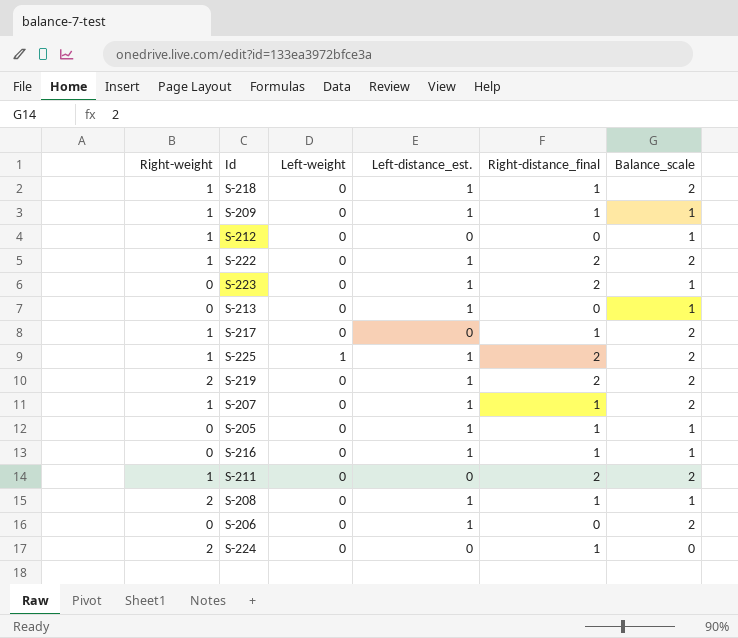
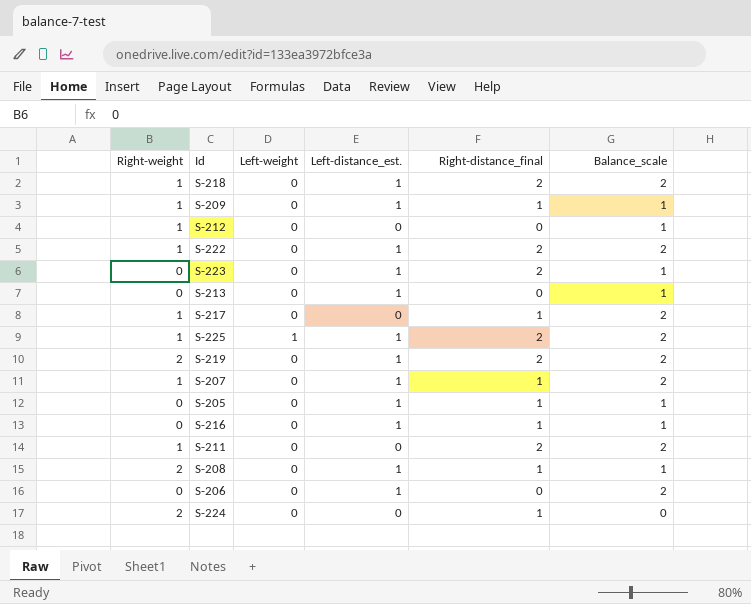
S-218 | Right-distance_final: 1 -> 2

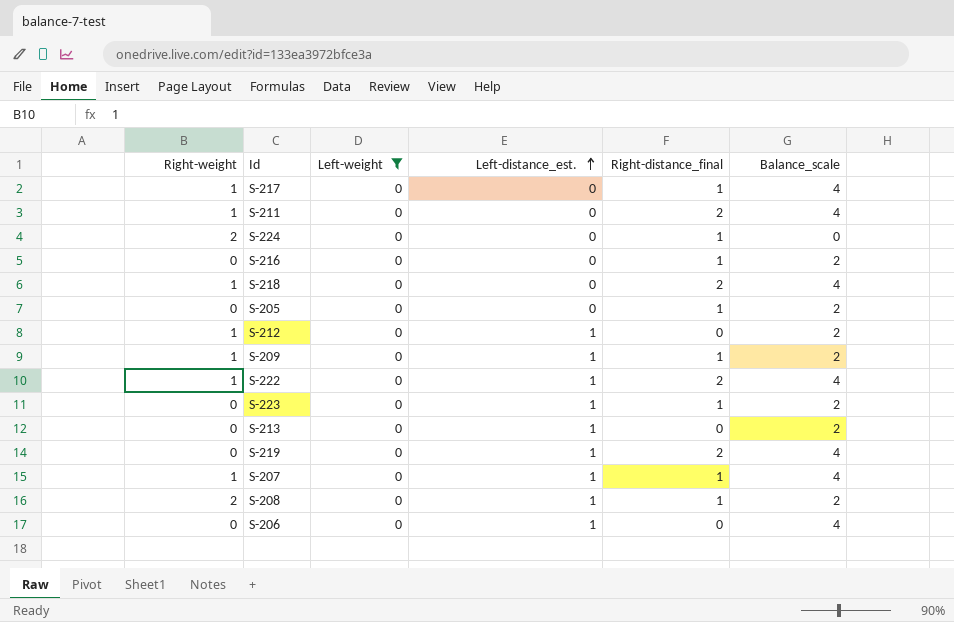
filter: none -> Left-weight = 0
row order: none -> Left-distance_est. ascending
S-217 | Balance_scale: 2 -> 4
S-211 | Balance_scale: 2 -> 4
S-216 | Left-distance_est.: 1 -> 0
S-216 | Balance_scale: 1 -> 2
S-218 | Left-distance_est.: 1 -> 0
S-218 | Balance_scale: 2 -> 4
S-205 | Left-distance_est.: 1 -> 0
S-205 | Balance_scale: 1 -> 2
S-212 | Left-distance_est.: 0 -> 1
S-212 | Balance_scale: 1 -> 2
S-209 | Balance_scale: 1 -> 2
S-222 | Balance_scale: 2 -> 4
S-223 | Right-distance_final: 2 -> 1
S-223 | Balance_scale: 1 -> 2
S-213 | Balance_scale: 1 -> 2
S-219 | Right-weight: 2 -> 0
S-219 | Balance_scale: 2 -> 4
S-207 | Balance_scale: 2 -> 4
S-208 | Balance_scale: 1 -> 2
S-206 | Balance_scale: 2 -> 4

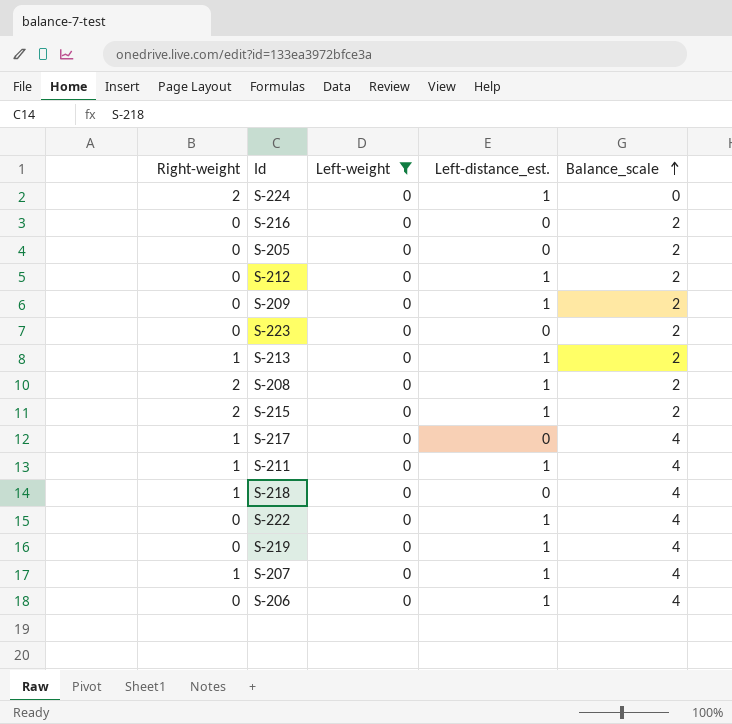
row order: Left-distance_est. ascending -> Balance_scale ascending
column Right-distance_final | position: 5 -> none
S-224 | Left-distance_est.: 0 -> 1
S-212 | Right-weight: 1 -> 0
S-209 | Right-weight: 1 -> 0
S-223 | Left-distance_est.: 1 -> 0
S-213 | Right-weight: 0 -> 1
row S-215: none -> 2 | 0 | 1 | 2
S-211 | Left-distance_est.: 0 -> 1
S-222 | Right-weight: 1 -> 0

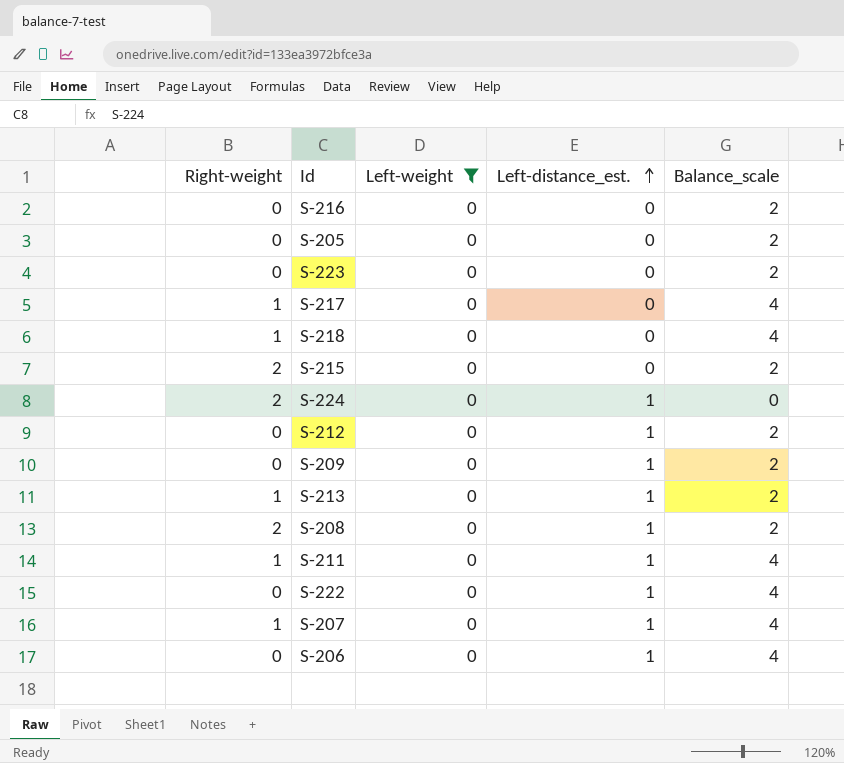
row order: Balance_scale ascending -> Left-distance_est. ascending
row S-219: 0 | 0 | 1 | 4 -> none
S-215 | Left-distance_est.: 1 -> 0

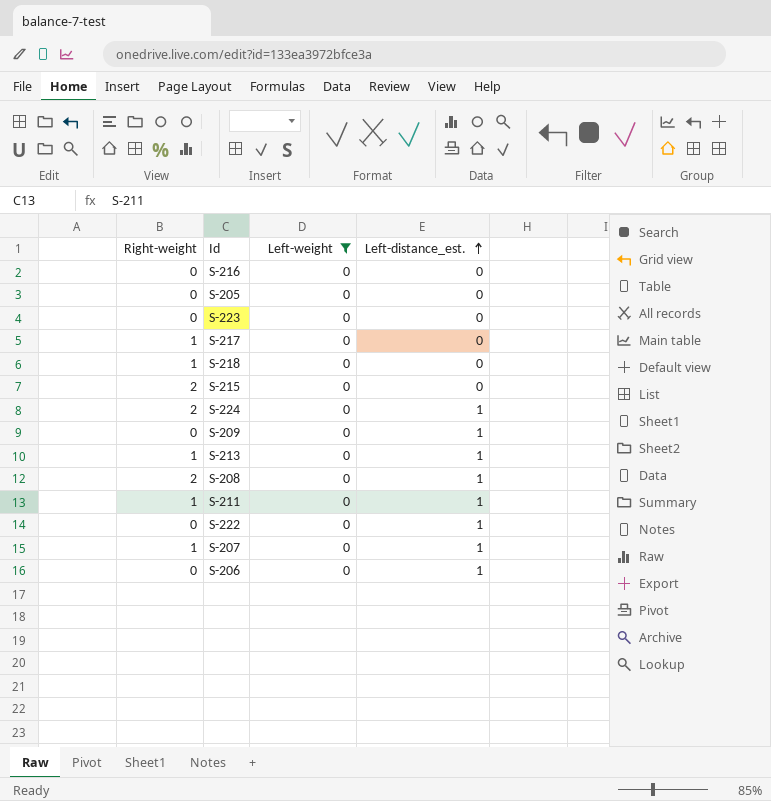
column Balance_scale | position: 5 -> none
row S-212: 0 | 0 | 1 | 2 -> none

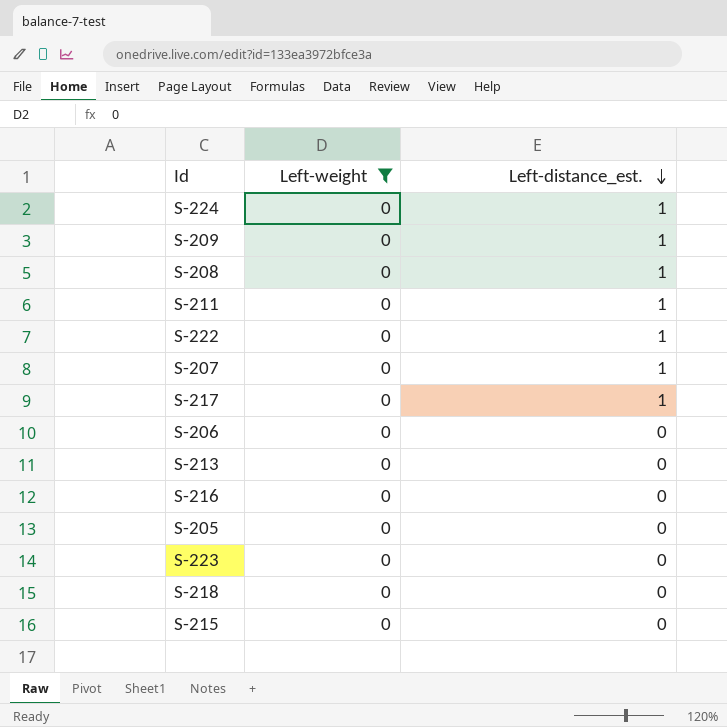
row order: Left-distance_est. ascending -> Left-distance_est. descending
column Right-weight | position: 1 -> none
S-217 | Left-distance_est.: 0 -> 1
S-206 | Left-distance_est.: 1 -> 0
S-213 | Left-distance_est.: 1 -> 0

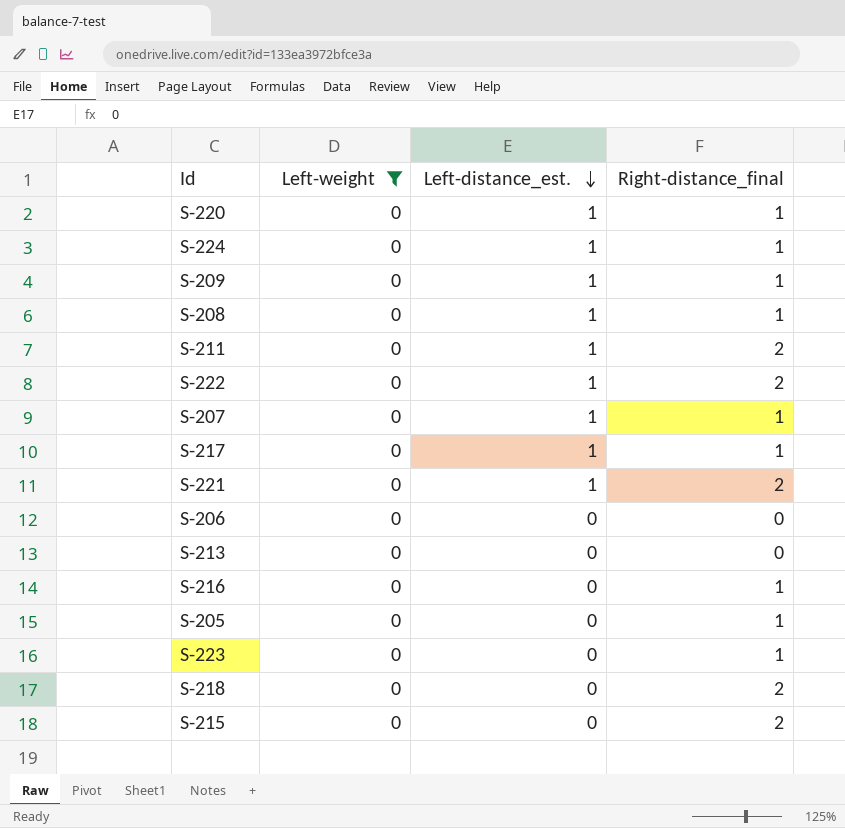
column Right-distance_final | position: none -> 4
row S-220: none -> 0 | 1 | 1
row S-221: none -> 0 | 1 | 2

